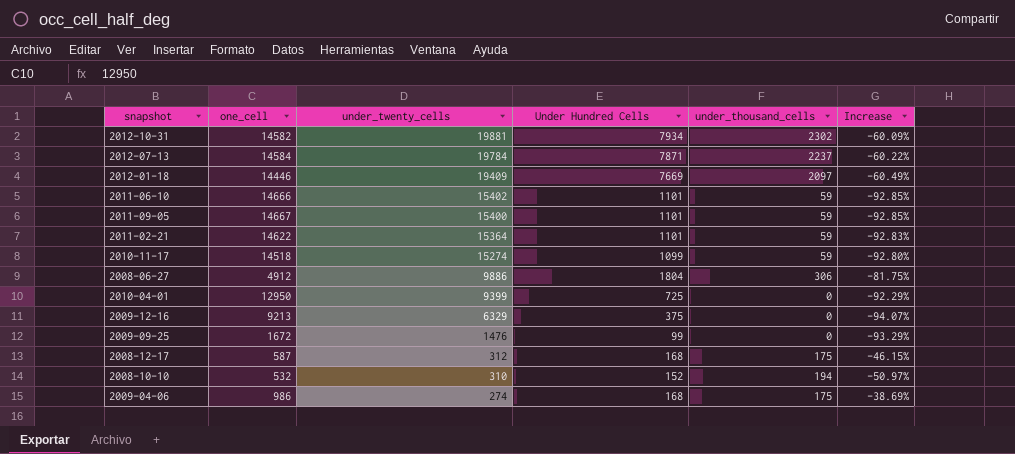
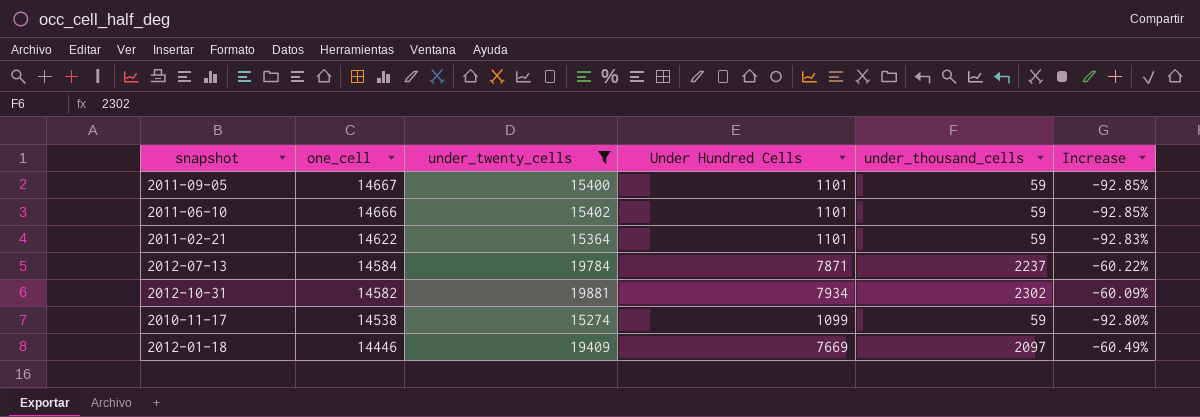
filter: none -> under_twenty_cells >= 15274
row order: under_twenty_cells descending -> one_cell descending
2010-11-17 | one_cell: 14518 -> 14538

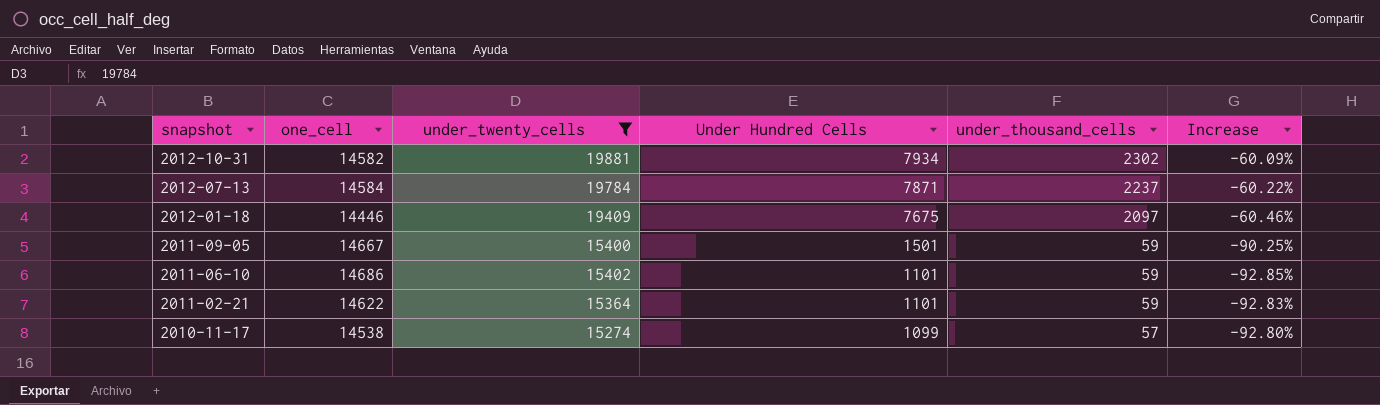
row order: one_cell descending -> snapshot descending
2012-01-18 | Under Hundred Cells: 7669 -> 7675
2012-01-18 | Increase: -60.49% -> -60.46%
2011-09-05 | Under Hundred Cells: 1101 -> 1501
2011-09-05 | Increase: -92.85% -> -90.25%
2011-06-10 | one_cell: 14666 -> 14686
2010-11-17 | under_thousand_cells: 59 -> 57

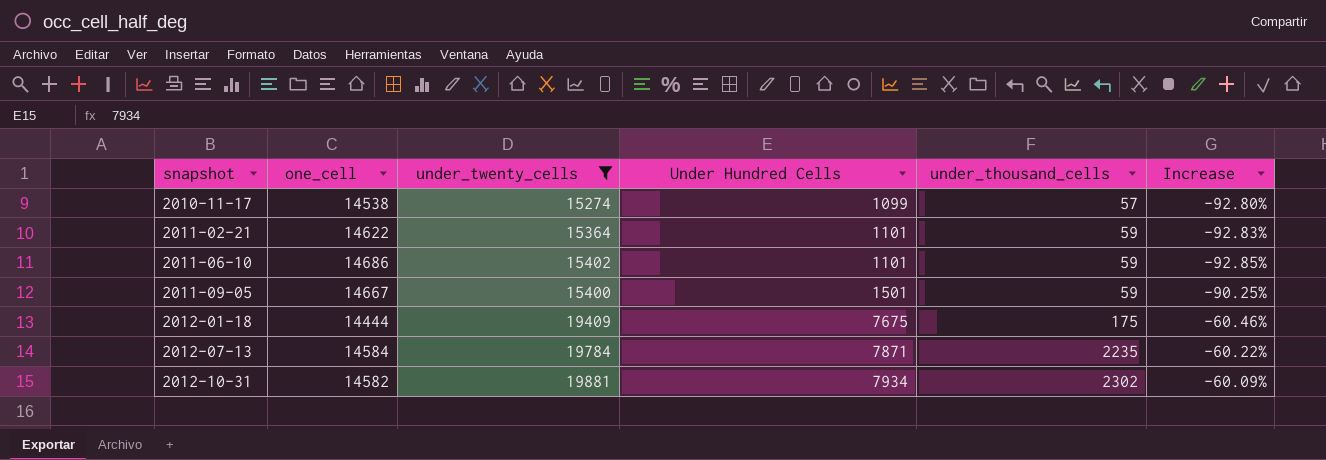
row order: snapshot descending -> snapshot ascending
2012-01-18 | one_cell: 14446 -> 14444
2012-01-18 | under_thousand_cells: 2097 -> 175
2012-07-13 | under_thousand_cells: 2237 -> 2235

